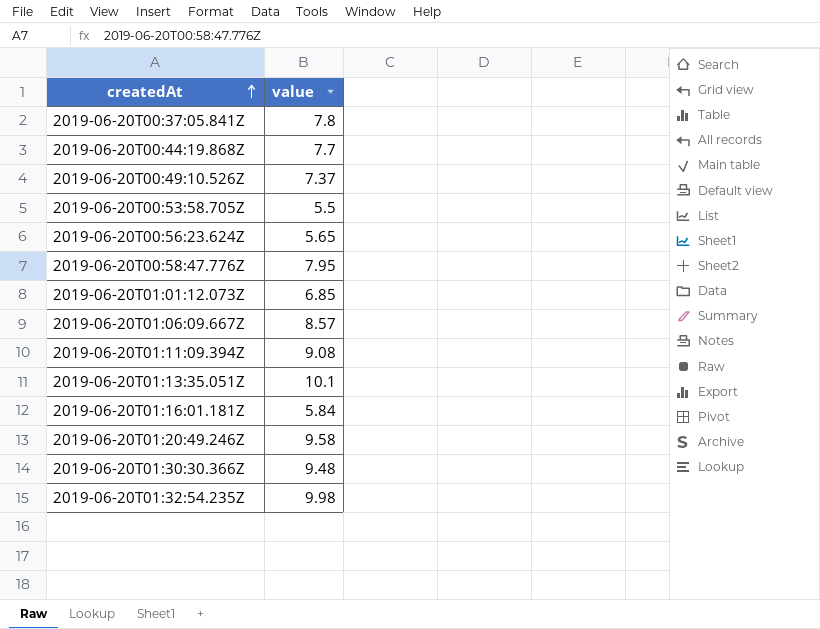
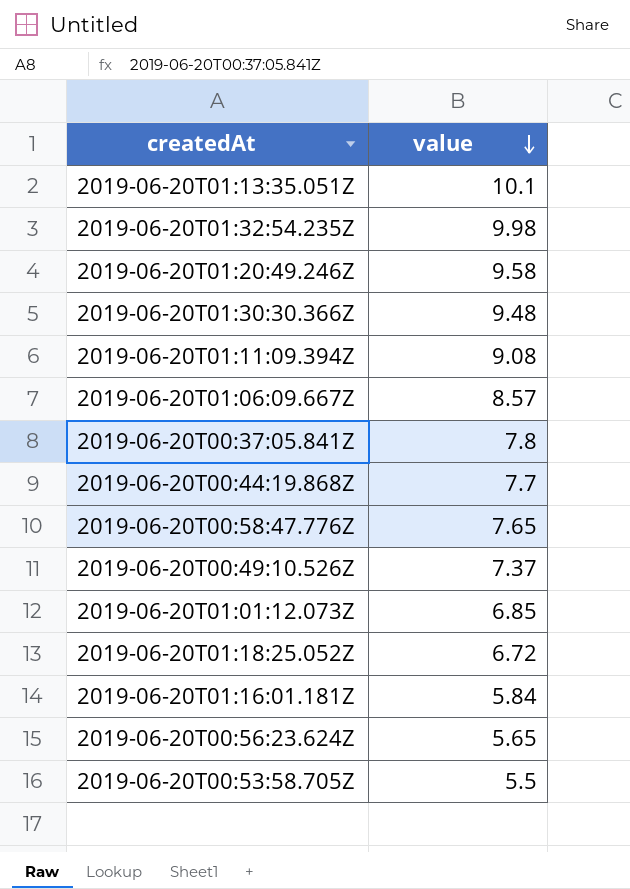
row order: createdAt ascending -> value descending
2019-06-20T00:58:47.776Z | value: 7.95 -> 7.65
row 2019-06-20T01:18:25.052Z: none -> 6.72

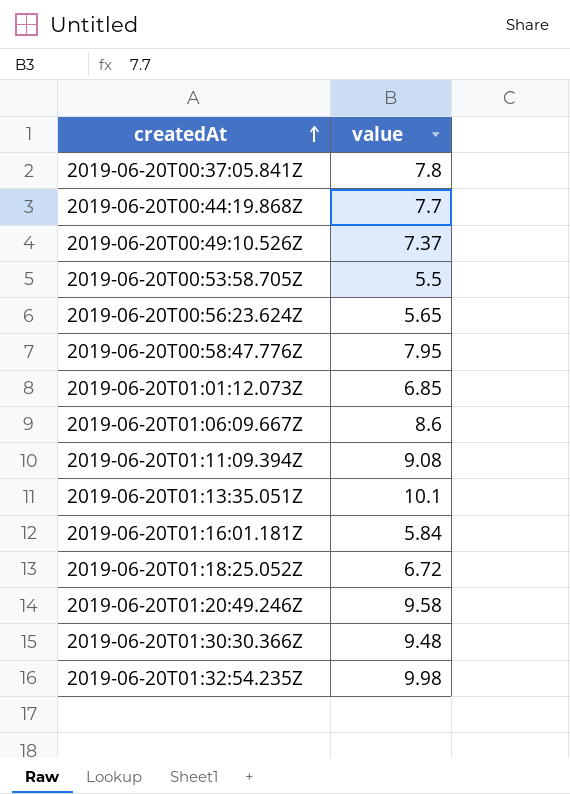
row order: value descending -> createdAt ascending
2019-06-20T00:58:47.776Z | value: 7.65 -> 7.95
2019-06-20T01:06:09.667Z | value: 8.57 -> 8.6

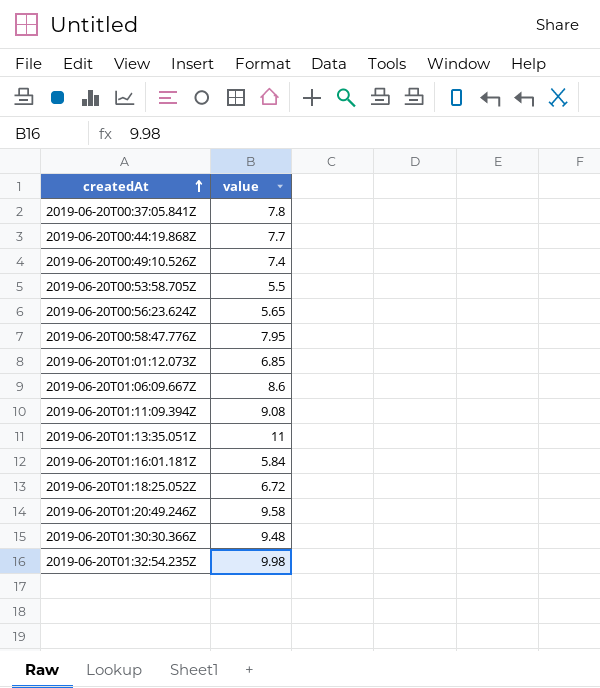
2019-06-20T00:49:10.526Z | value: 7.37 -> 7.4
2019-06-20T01:13:35.051Z | value: 10.1 -> 11

